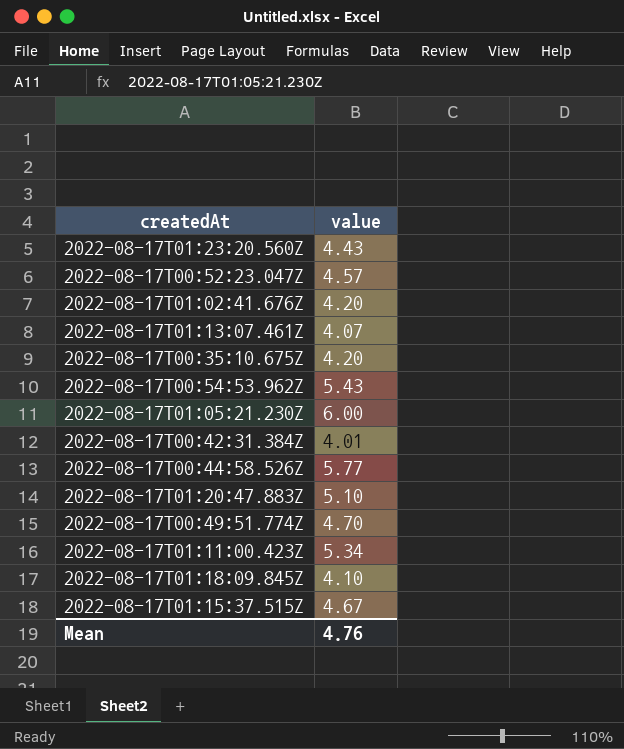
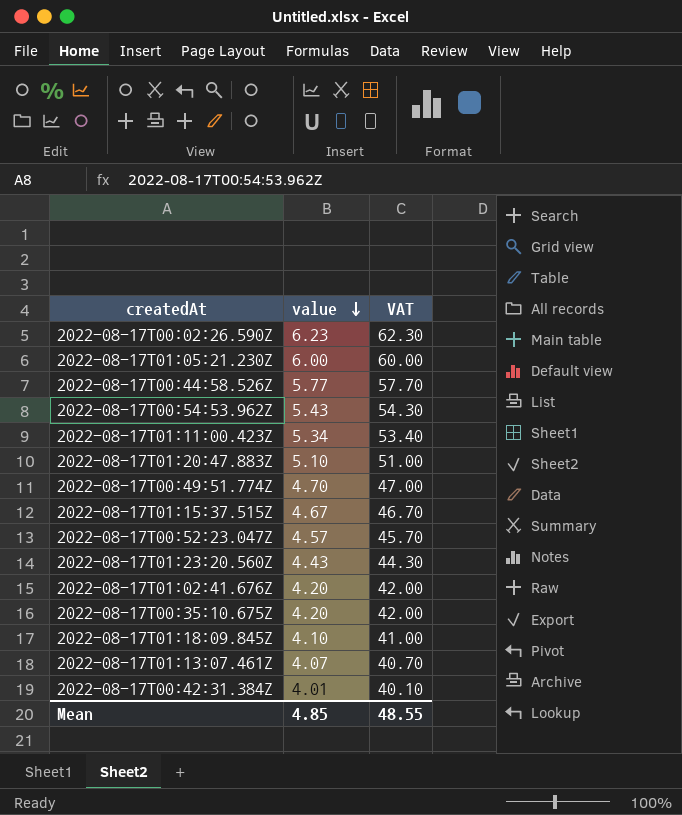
row order: none -> value descending
column VAT | formula: none -> [value] * 10
row 2022-08-17T00:02:26.590Z: none -> 6.23 | 62.30
Mean | value: 4.76 -> 4.85

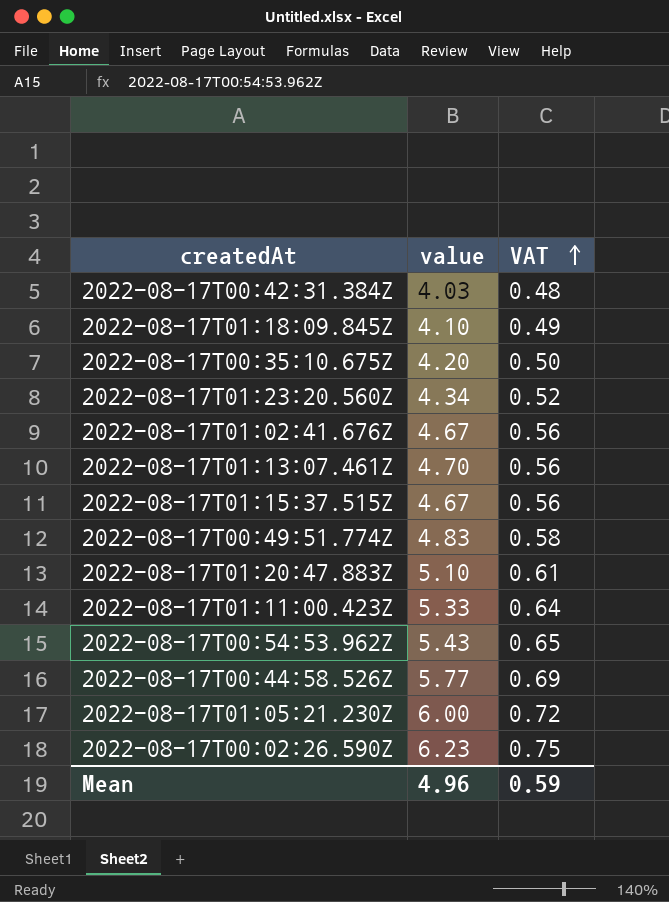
row order: value descending -> VAT ascending
column VAT | formula: [value] * 10 -> [value] * 0.12
row 2022-08-17T00:52:23.047Z: 4.57 | 45.70 -> none
2022-08-17T00:42:31.384Z | value: 4.01 -> 4.03
2022-08-17T01:23:20.560Z | value: 4.43 -> 4.34
2022-08-17T01:02:41.676Z | value: 4.20 -> 4.67
2022-08-17T01:13:07.461Z | value: 4.07 -> 4.70
2022-08-17T00:49:51.774Z | value: 4.70 -> 4.83
2022-08-17T01:11:00.423Z | value: 5.34 -> 5.33
Mean | value: 4.85 -> 4.96
Mean | VAT: 48.55 -> 0.59

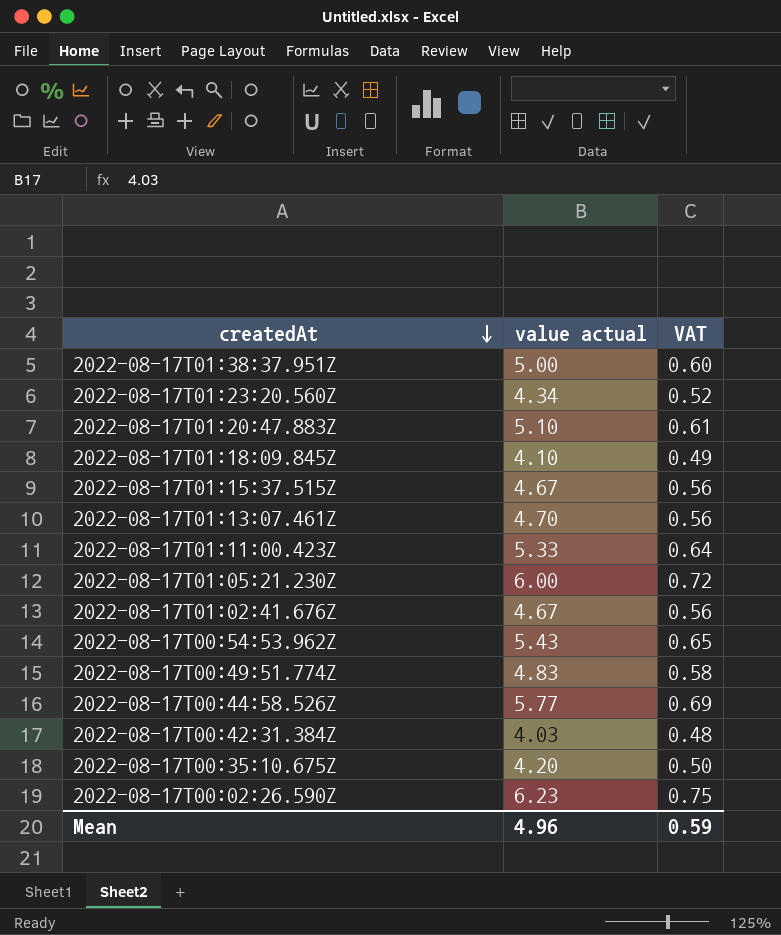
row order: VAT ascending -> createdAt descending
column name: value -> value actual
row 2022-08-17T01:38:37.951Z: none -> 5.00 | 0.60

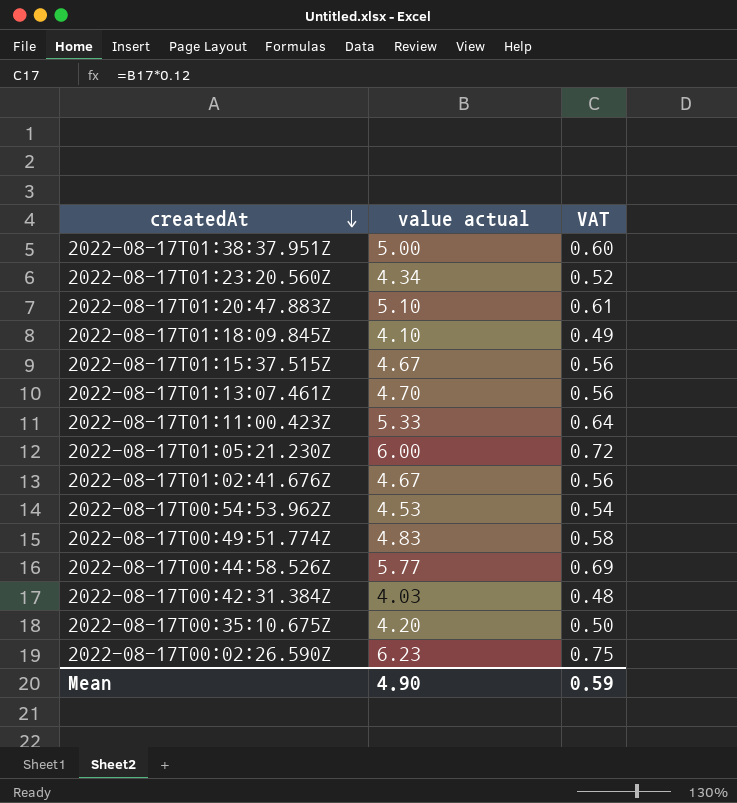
2022-08-17T00:54:53.962Z | value actual: 5.43 -> 4.53
2022-08-17T00:54:53.962Z | VAT: 0.65 -> 0.54
Mean | value actual: 4.96 -> 4.90

